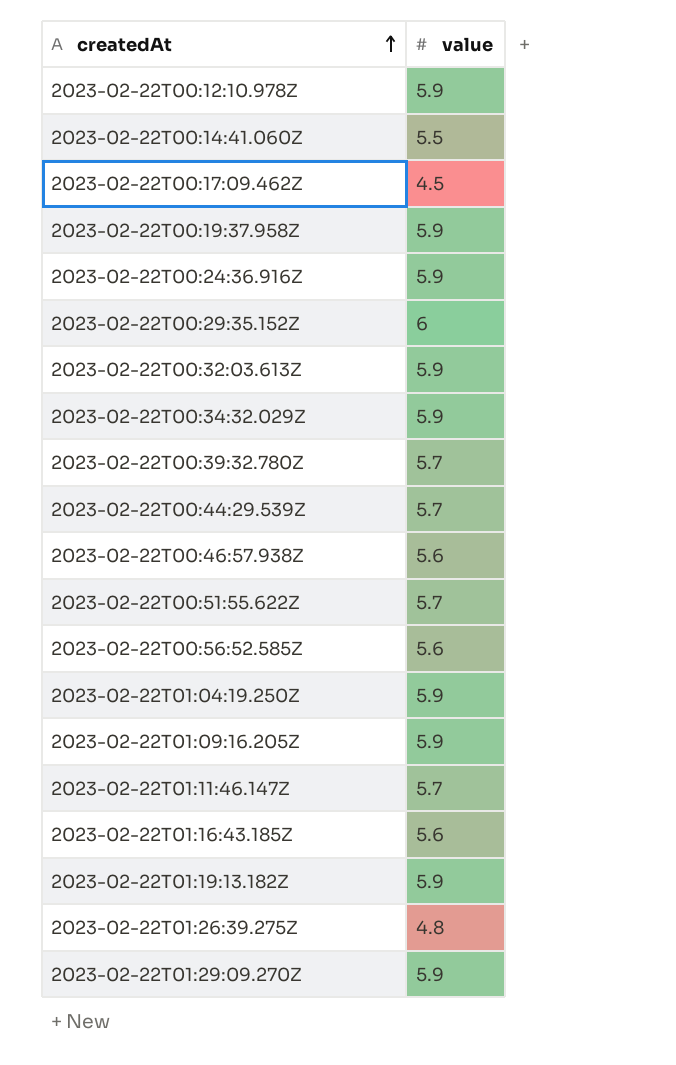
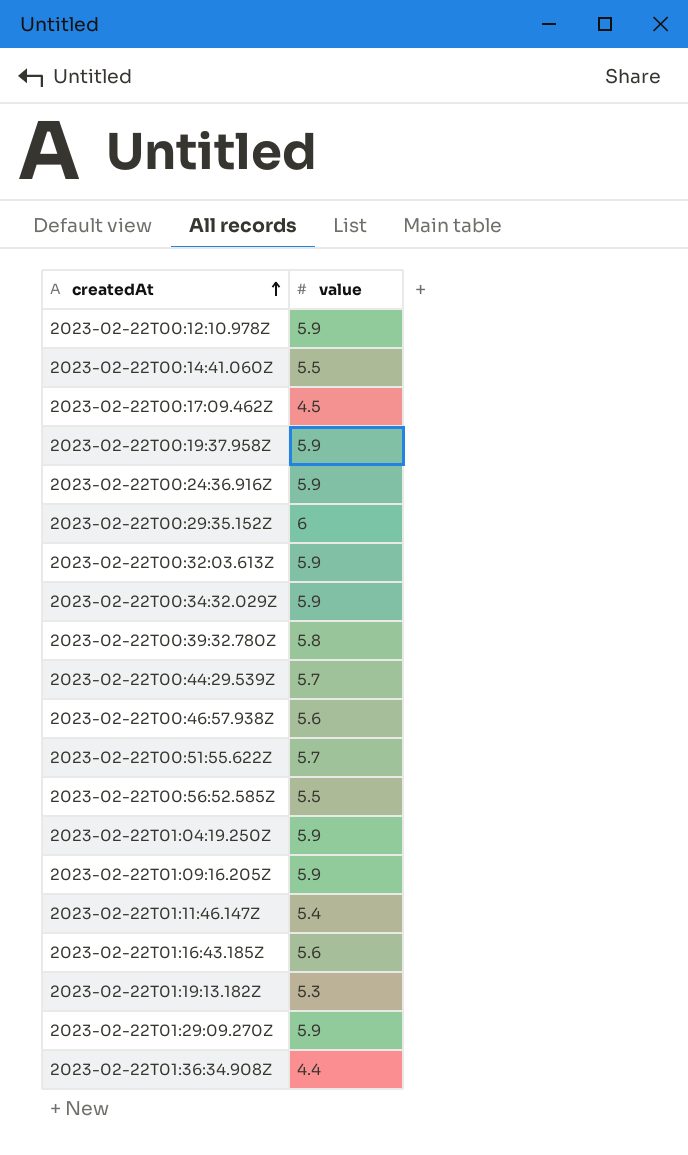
row 2023-02-22T01:26:39.275Z: 4.8 -> none
2023-02-22T00:39:32.780Z | value: 5.7 -> 5.8
2023-02-22T00:56:52.585Z | value: 5.6 -> 5.5
2023-02-22T01:11:46.147Z | value: 5.7 -> 5.4
2023-02-22T01:19:13.182Z | value: 5.9 -> 5.3
row 2023-02-22T01:36:34.908Z: none -> 4.4

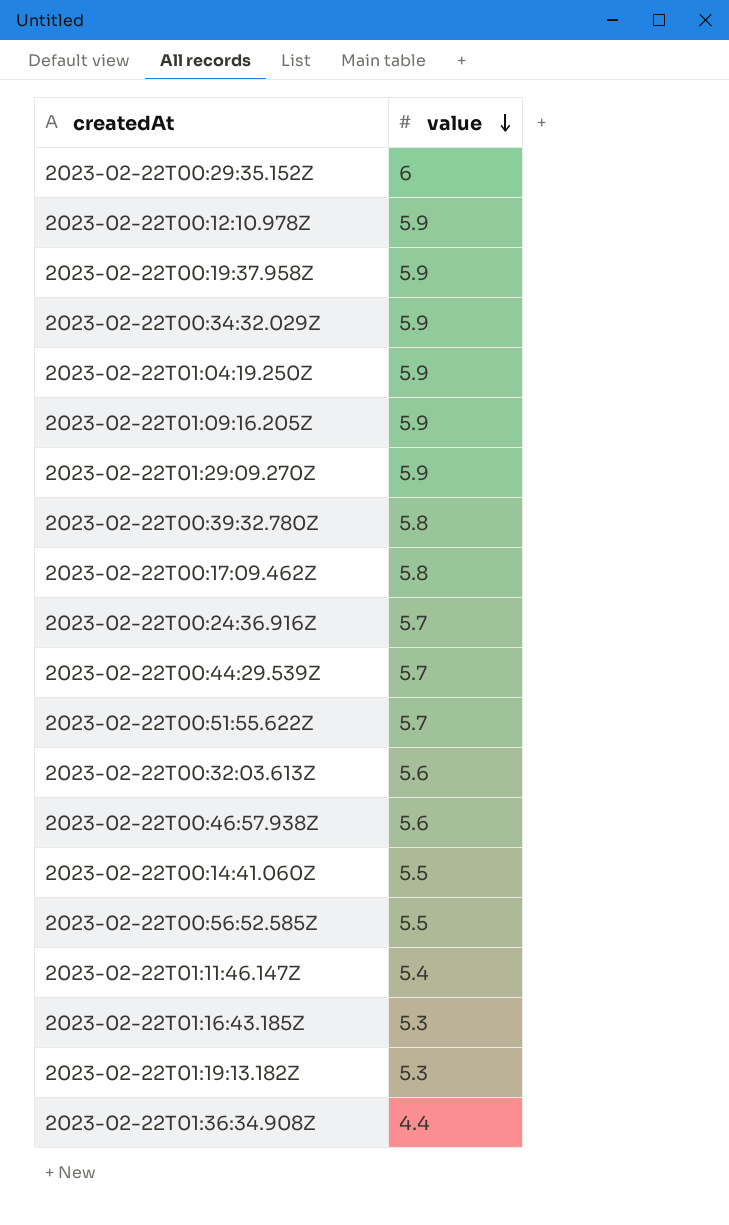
row order: createdAt ascending -> value descending
2023-02-22T00:17:09.462Z | value: 4.5 -> 5.8
2023-02-22T00:24:36.916Z | value: 5.9 -> 5.7
2023-02-22T00:32:03.613Z | value: 5.9 -> 5.6
2023-02-22T01:16:43.185Z | value: 5.6 -> 5.3

